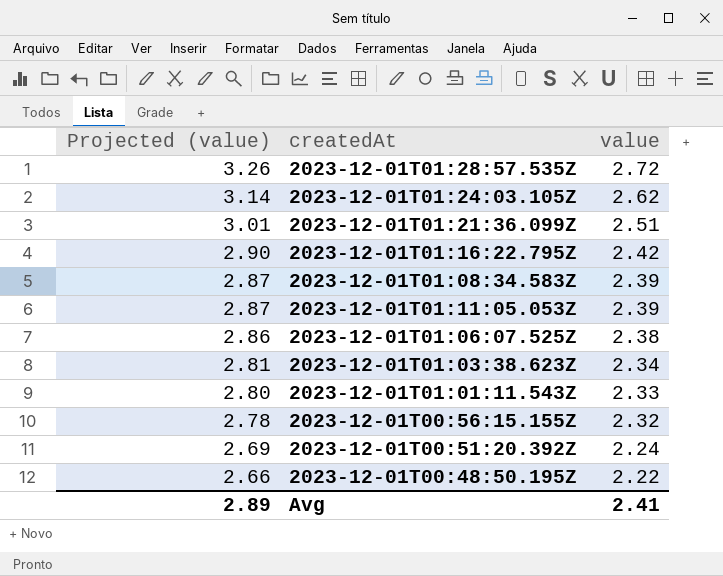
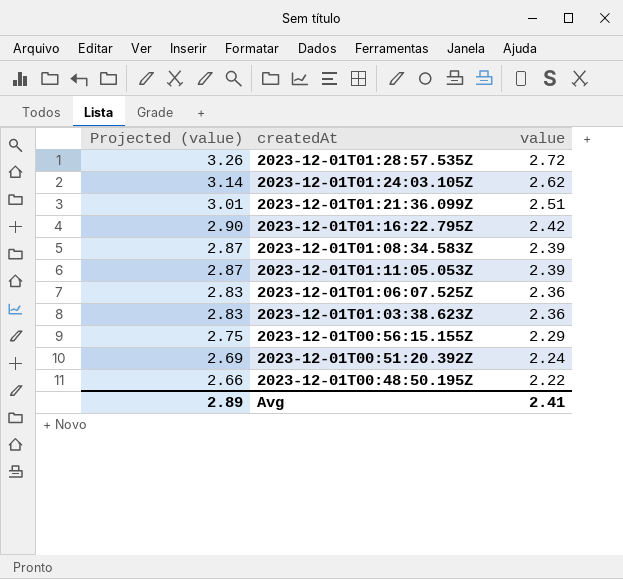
row 2023-12-01T01:01:11.543Z: 2.80 | 2.33 -> none
2023-12-01T01:06:07.525Z | Projected (value): 2.86 -> 2.83
2023-12-01T01:06:07.525Z | value: 2.38 -> 2.36
2023-12-01T01:03:38.623Z | Projected (value): 2.81 -> 2.83
2023-12-01T01:03:38.623Z | value: 2.34 -> 2.36
2023-12-01T00:56:15.155Z | Projected (value): 2.78 -> 2.75
2023-12-01T00:56:15.155Z | value: 2.32 -> 2.29

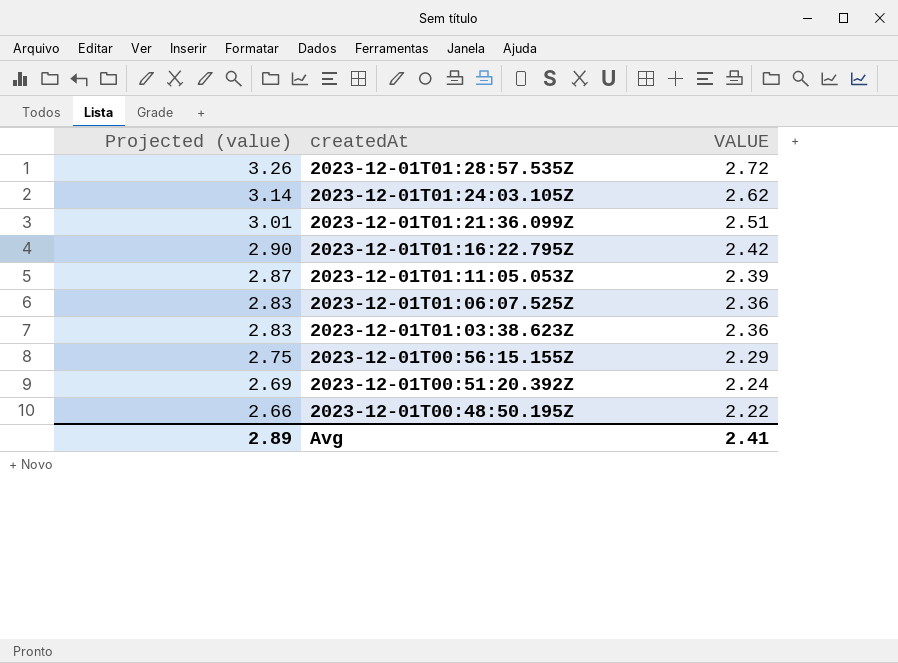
column name: value -> VALUE
row 2023-12-01T01:08:34.583Z: 2.87 | 2.39 -> none

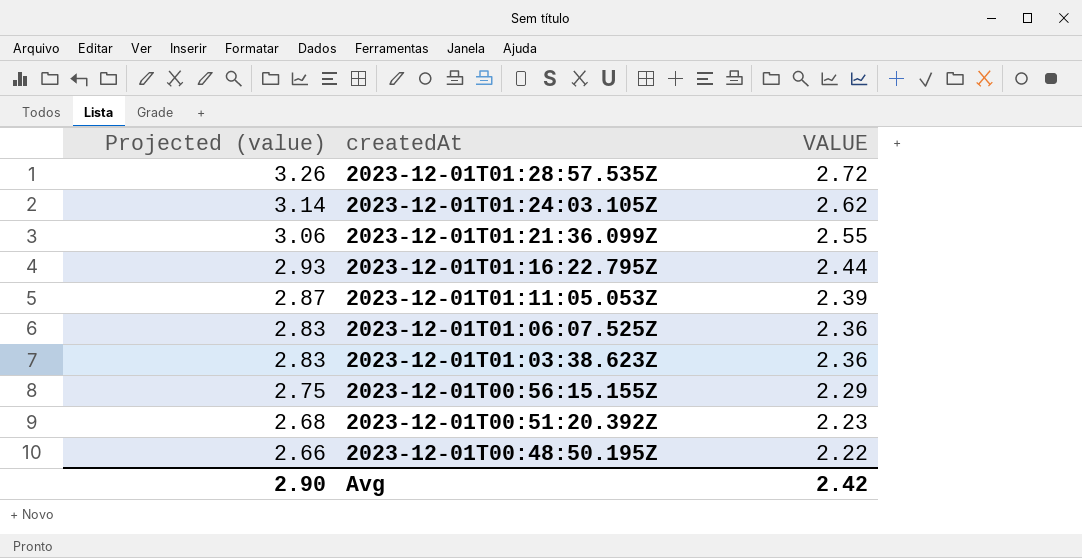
2023-12-01T01:21:36.099Z | Projected (value): 3.01 -> 3.06
2023-12-01T01:21:36.099Z | VALUE: 2.51 -> 2.55
2023-12-01T01:16:22.795Z | Projected (value): 2.90 -> 2.93
2023-12-01T01:16:22.795Z | VALUE: 2.42 -> 2.44
2023-12-01T00:51:20.392Z | Projected (value): 2.69 -> 2.68
2023-12-01T00:51:20.392Z | VALUE: 2.24 -> 2.23
Avg | Projected (value): 2.89 -> 2.90
Avg | VALUE: 2.41 -> 2.42

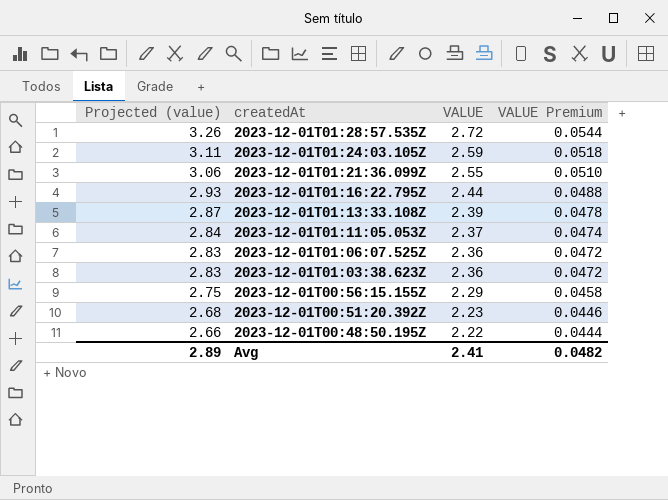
column VALUE Premium | formula: none -> [VALUE] * 0.02
2023-12-01T01:24:03.105Z | Projected (value): 3.14 -> 3.11
2023-12-01T01:24:03.105Z | VALUE: 2.62 -> 2.59
row 2023-12-01T01:13:33.108Z: none -> 2.87 | 2.39 | 0.0478
2023-12-01T01:11:05.053Z | Projected (value): 2.87 -> 2.84
2023-12-01T01:11:05.053Z | VALUE: 2.39 -> 2.37
Avg | Projected (value): 2.90 -> 2.89
Avg | VALUE: 2.42 -> 2.41

